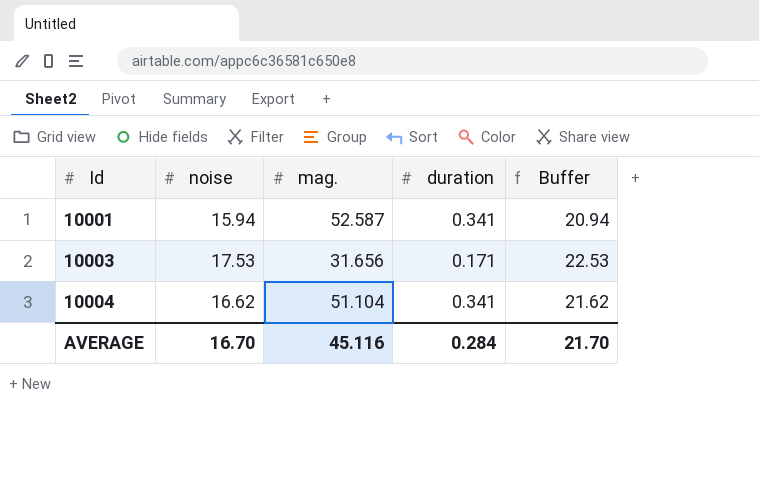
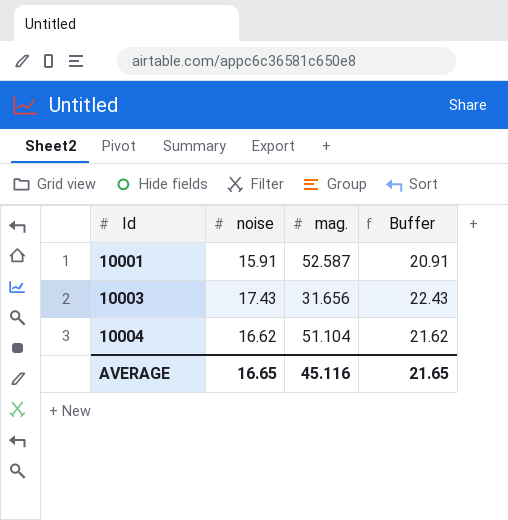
column duration | position: 4 -> none
10001 | noise: 15.94 -> 15.91
10001 | Buffer: 20.94 -> 20.91
10003 | noise: 17.53 -> 17.43
10003 | Buffer: 22.53 -> 22.43
AVERAGE | noise: 16.70 -> 16.65
AVERAGE | Buffer: 21.70 -> 21.65

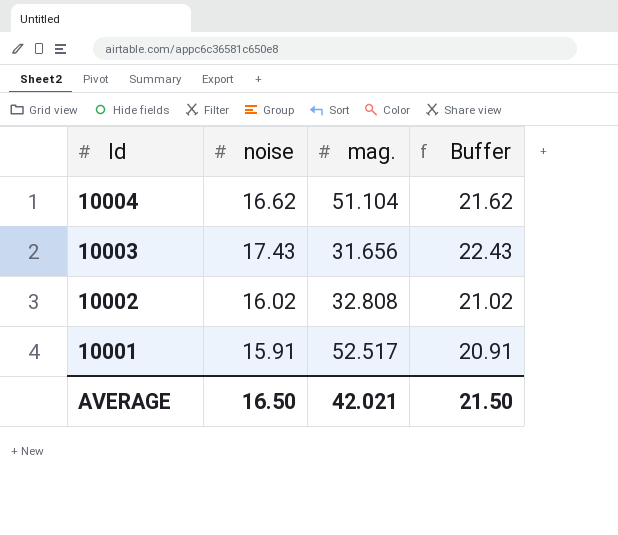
row order: Id ascending -> Id descending
row 10002: none -> 16.02 | 32.808 | 21.02
10001 | mag.: 52.587 -> 52.517
AVERAGE | noise: 16.65 -> 16.50
AVERAGE | mag.: 45.116 -> 42.021
AVERAGE | Buffer: 21.65 -> 21.50

